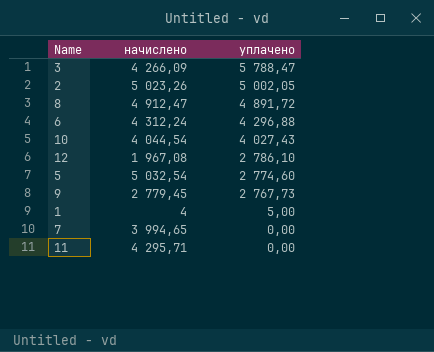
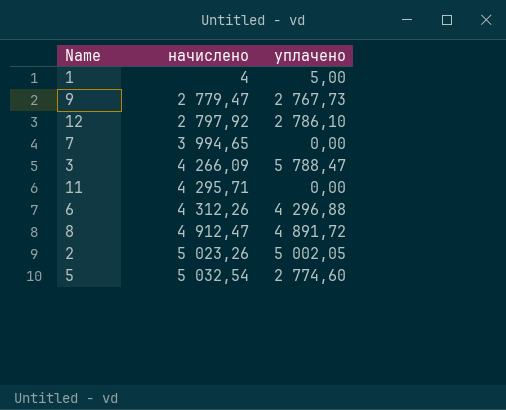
row order: уплачено descending -> начислено ascending
row 10: 4 044,54 | 4 027,43 -> none
9 | начислено: 2 779,45 -> 2 779,47
12 | начислено: 1 967,08 -> 2 797,92
6 | начислено: 4 312,24 -> 4 312,26

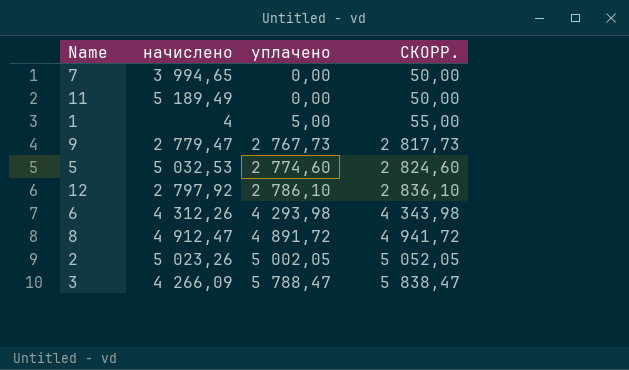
row order: начислено ascending -> уплачено ascending
column СКОРР. | formula: none -> [уплачено] + 50
11 | начислено: 4 295,71 -> 5 189,49
5 | начислено: 5 032,54 -> 5 032,53
6 | уплачено: 4 296,88 -> 4 293,98

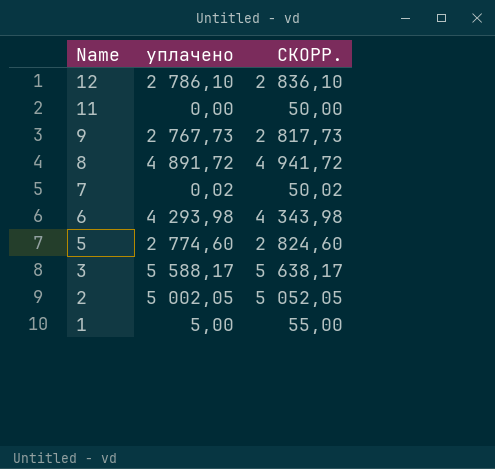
row order: уплачено ascending -> Name descending
column начислено | position: 2 -> none
7 | уплачено: 0,00 -> 0,02
7 | СКОРР.: 50,00 -> 50,02
3 | уплачено: 5 788,47 -> 5 588,17
3 | СКОРР.: 5 838,47 -> 5 638,17

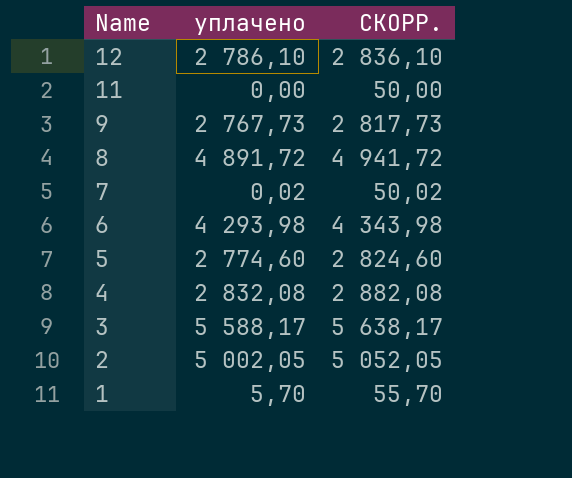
row 4: none -> 2 832,08 | 2 882,08
1 | уплачено: 5,00 -> 5,70
1 | СКОРР.: 55,00 -> 55,70

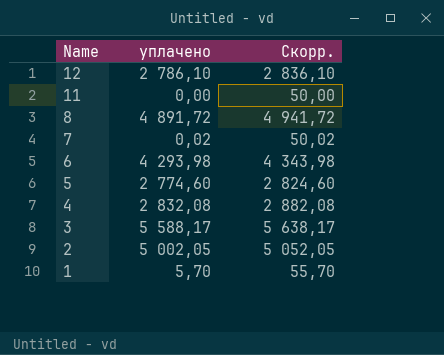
column name: СКОРР. -> Скорр.
row 9: 2 767,73 | 2 817,73 -> none

